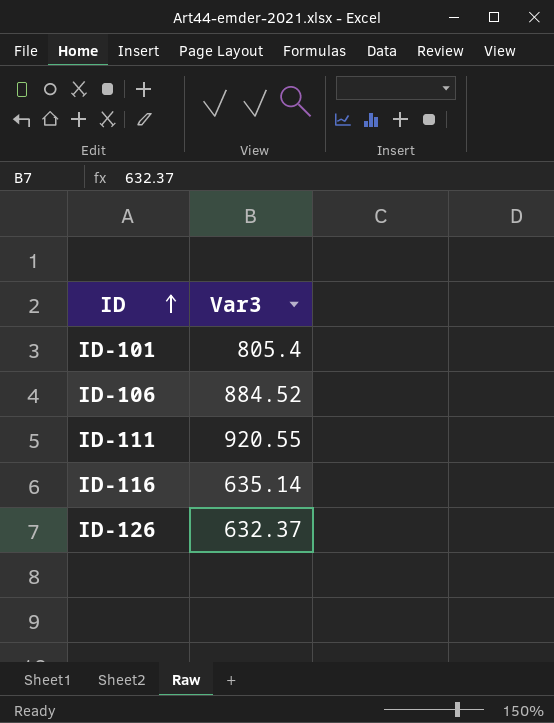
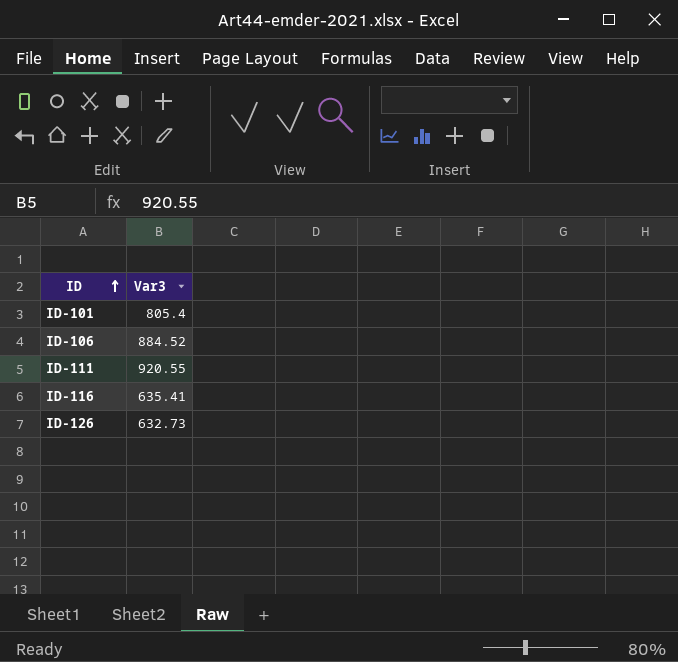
ID-116 | Var3: 635.14 -> 635.41
ID-126 | Var3: 632.37 -> 632.73

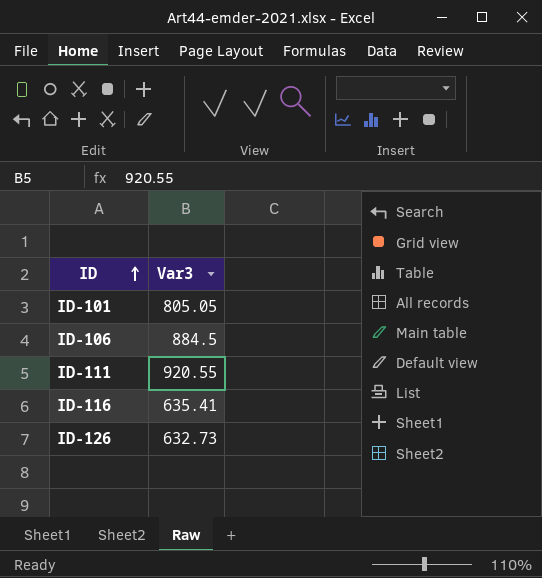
ID-101 | Var3: 805.4 -> 805.05
ID-106 | Var3: 884.52 -> 884.5

